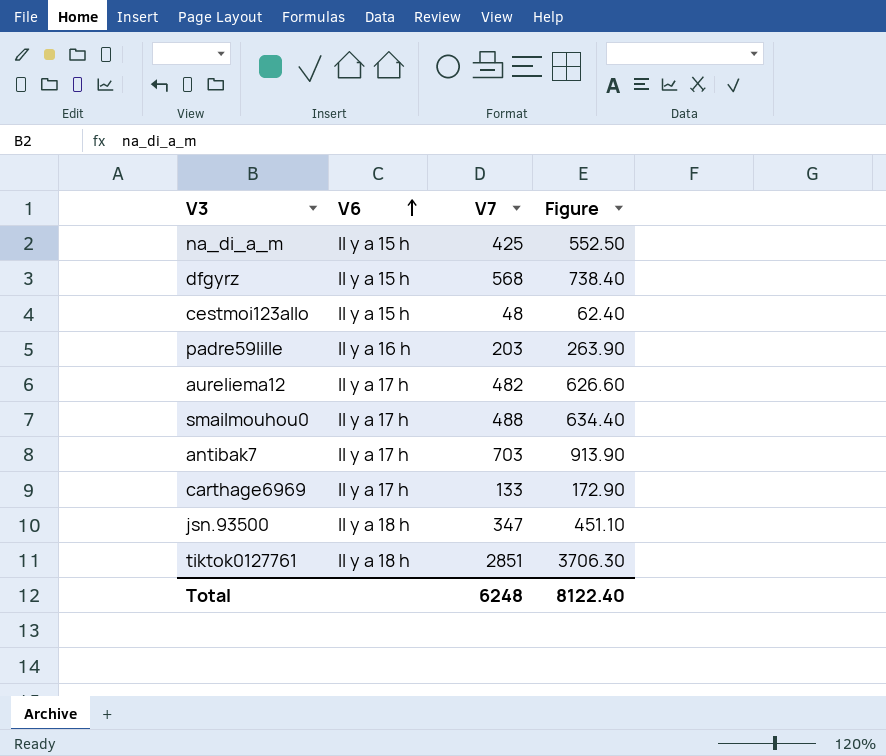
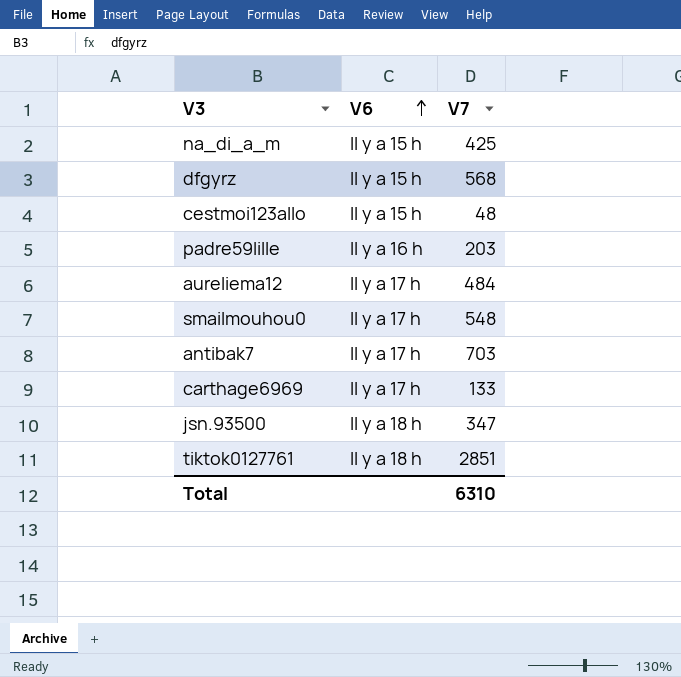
column Figure | formula: [V7] * 1.3 -> none
aureliema12 | V7: 482 -> 484
smailmouhou0 | V7: 488 -> 548
Total | V7: 6248 -> 6310

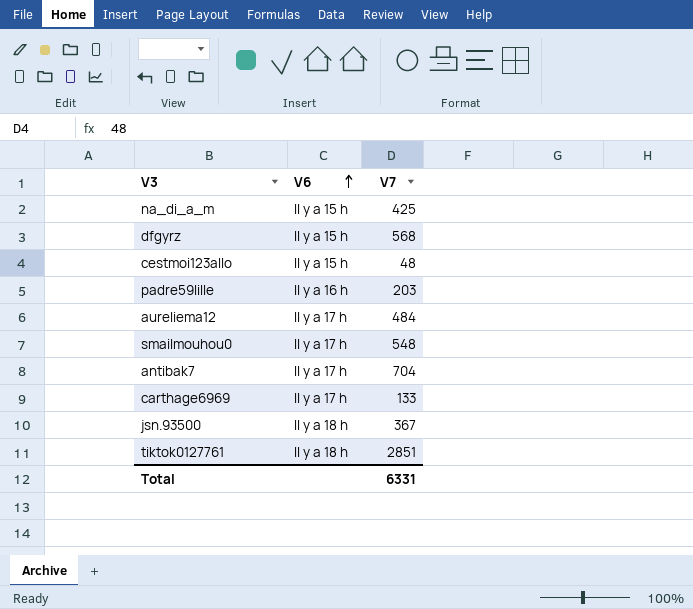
antibak7 | V7: 703 -> 704
jsn.93500 | V7: 347 -> 367
Total | V7: 6310 -> 6331

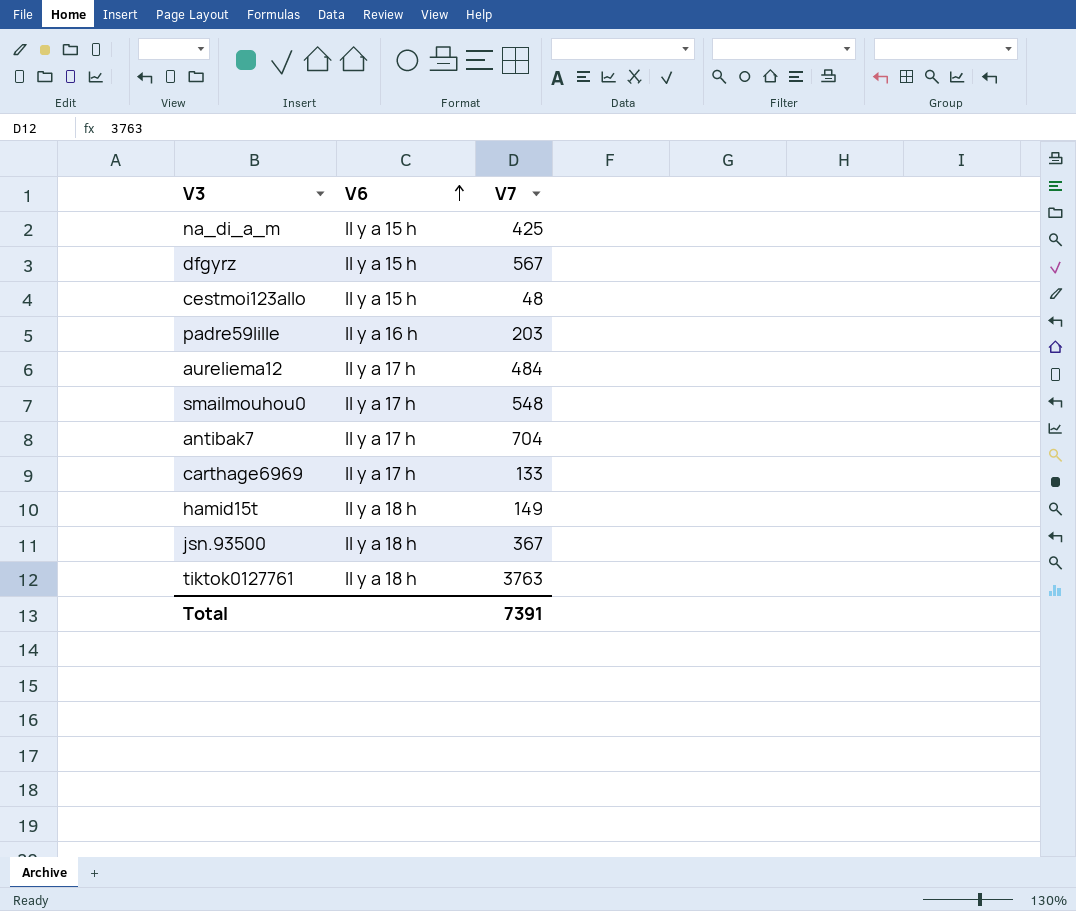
dfgyrz | V7: 568 -> 567
row hamid15t: none -> Il y a 18 h | 149
tiktok0127761 | V7: 2851 -> 3763
Total | V7: 6331 -> 7391

